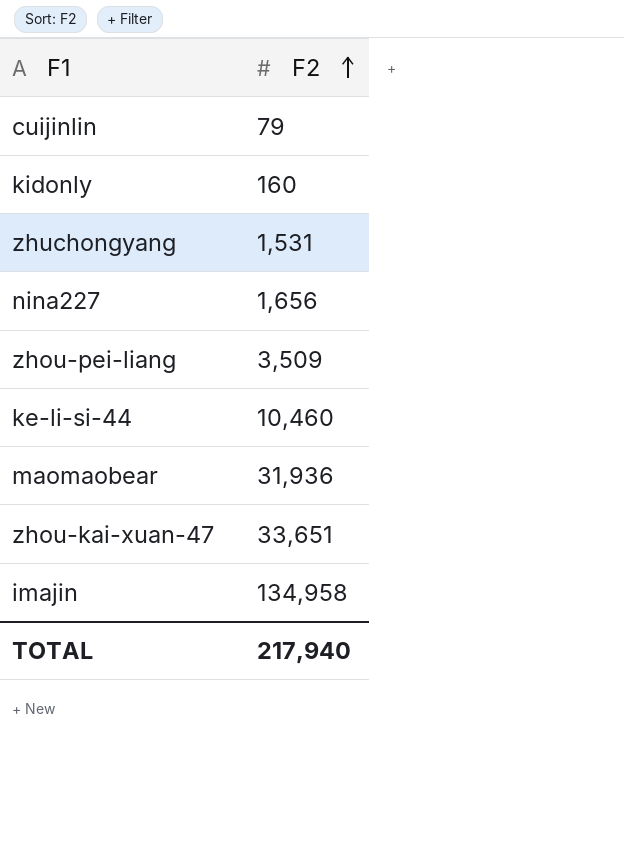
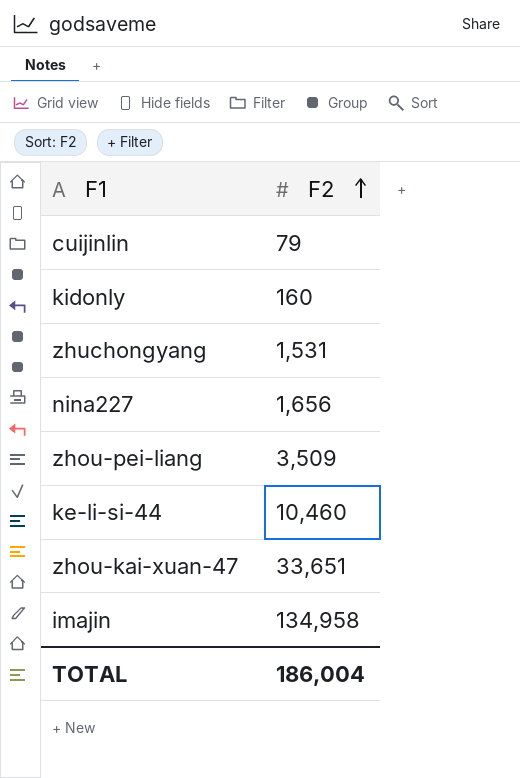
row maomaobear: 31,936 -> none
TOTAL | F2: 217,940 -> 186,004

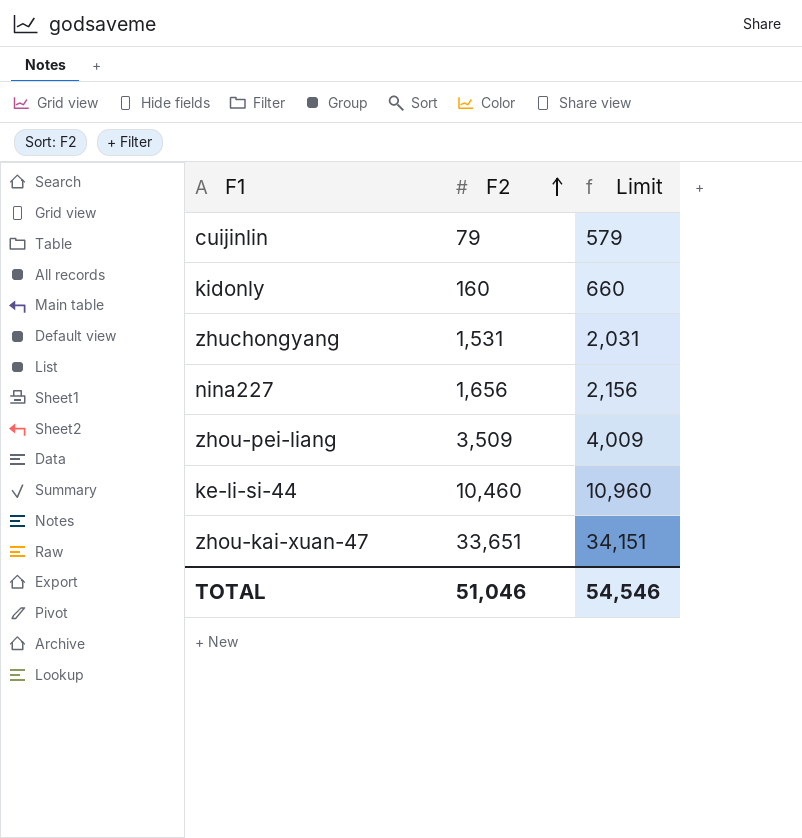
column Limit | formula: none -> [F2] + 500
row imajin: 134,958 -> none
TOTAL | F2: 186,004 -> 51,046

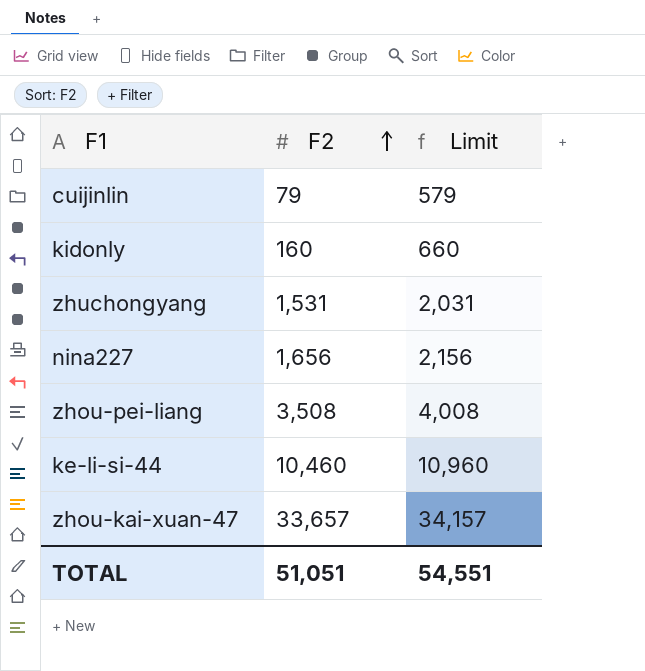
zhou-pei-liang | F2: 3,509 -> 3,508
zhou-pei-liang | Limit: 4,009 -> 4,008
zhou-kai-xuan-47 | F2: 33,651 -> 33,657
zhou-kai-xuan-47 | Limit: 34,151 -> 34,157
TOTAL | F2: 51,046 -> 51,051
TOTAL | Limit: 54,546 -> 54,551

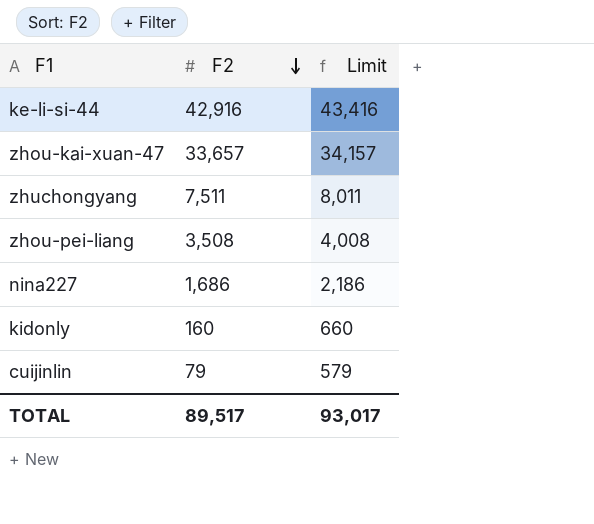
row order: F2 ascending -> F2 descending
ke-li-si-44 | F2: 10,460 -> 42,916
ke-li-si-44 | Limit: 10,960 -> 43,416
zhuchongyang | F2: 1,531 -> 7,511
zhuchongyang | Limit: 2,031 -> 8,011
nina227 | F2: 1,656 -> 1,686
nina227 | Limit: 2,156 -> 2,186
TOTAL | F2: 51,051 -> 89,517
TOTAL | Limit: 54,551 -> 93,017

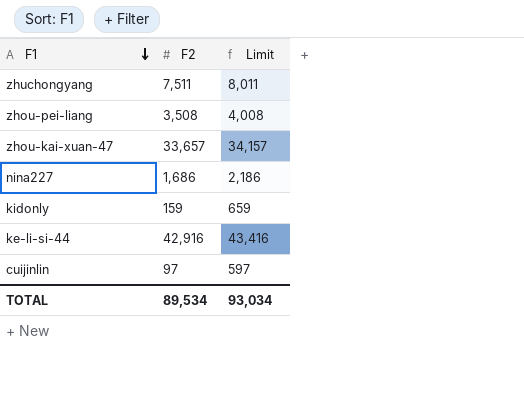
row order: F2 descending -> F1 descending
kidonly | F2: 160 -> 159
kidonly | Limit: 660 -> 659
cuijinlin | F2: 79 -> 97
cuijinlin | Limit: 579 -> 597
TOTAL | F2: 89,517 -> 89,534
TOTAL | Limit: 93,017 -> 93,034

